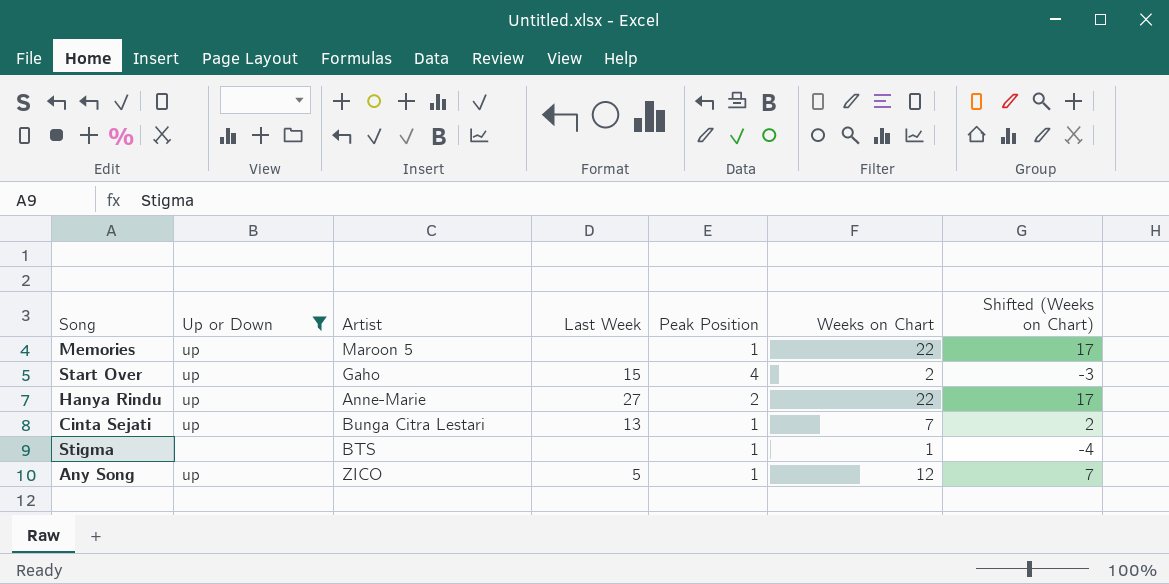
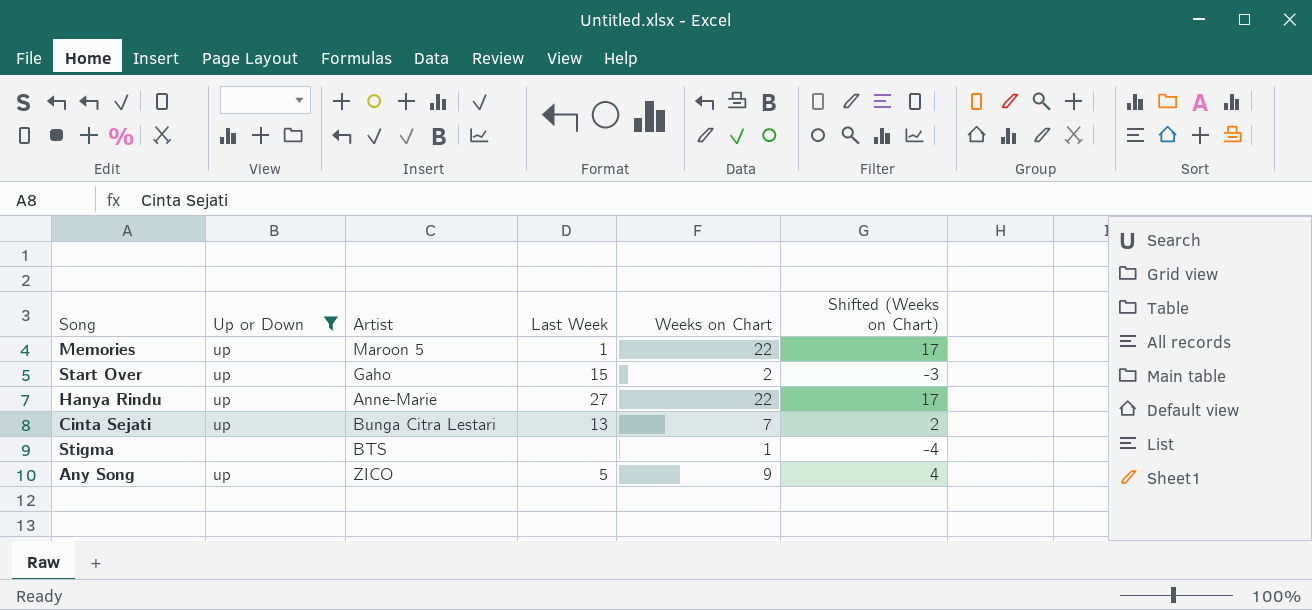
column Peak Position | position: 5 -> none
Memories | Last Week: none -> 1
Any Song | Weeks on Chart: 12 -> 9
Any Song | Shifted (Weeks on Chart): 7 -> 4

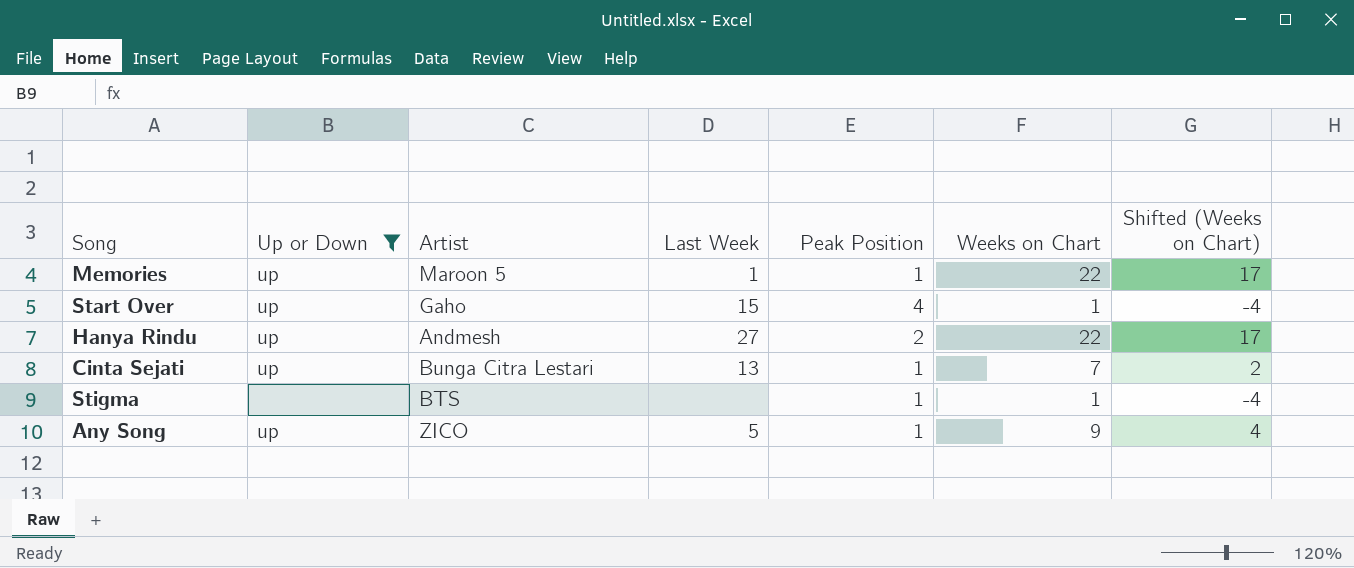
column Peak Position | position: none -> 5
Start Over | Weeks on Chart: 2 -> 1
Start Over | Shifted (Weeks on Chart): -3 -> -4
Hanya Rindu | Artist: Anne-Marie -> Andmesh

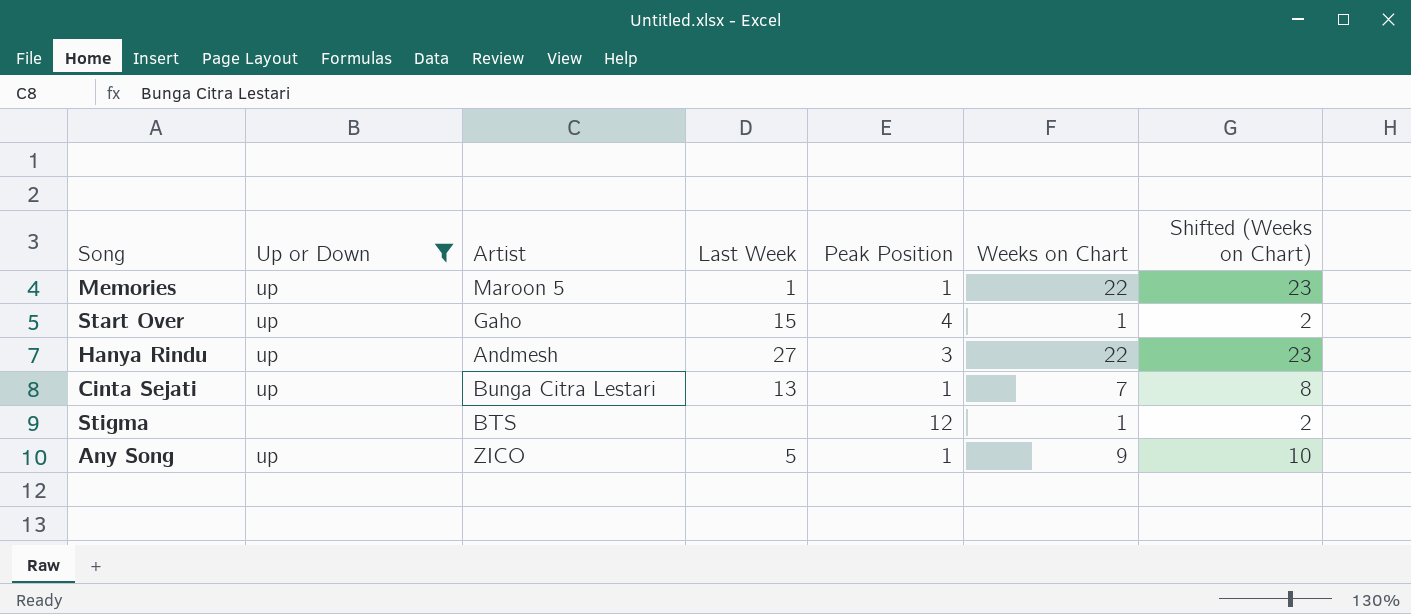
column Shifted (Weeks on Chart) | formula: [Weeks on Chart] - 5 -> [Weeks on Chart] + 1
Hanya Rindu | Peak Position: 2 -> 3
Stigma | Peak Position: 1 -> 12

